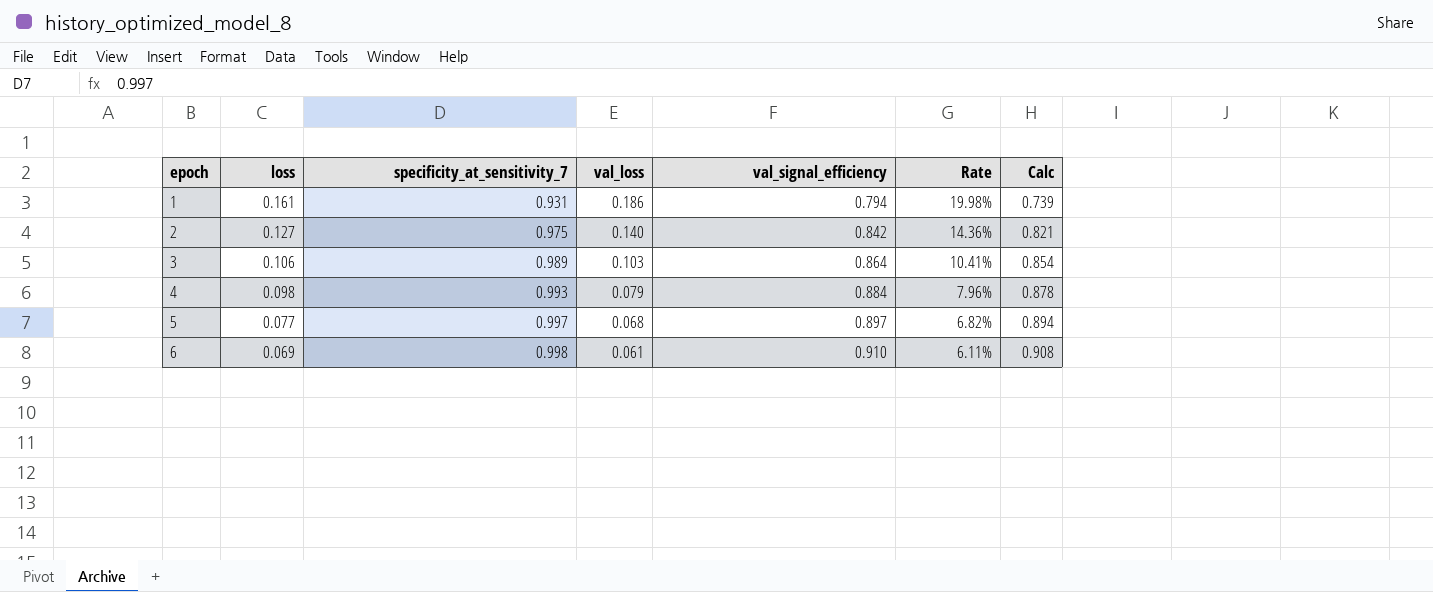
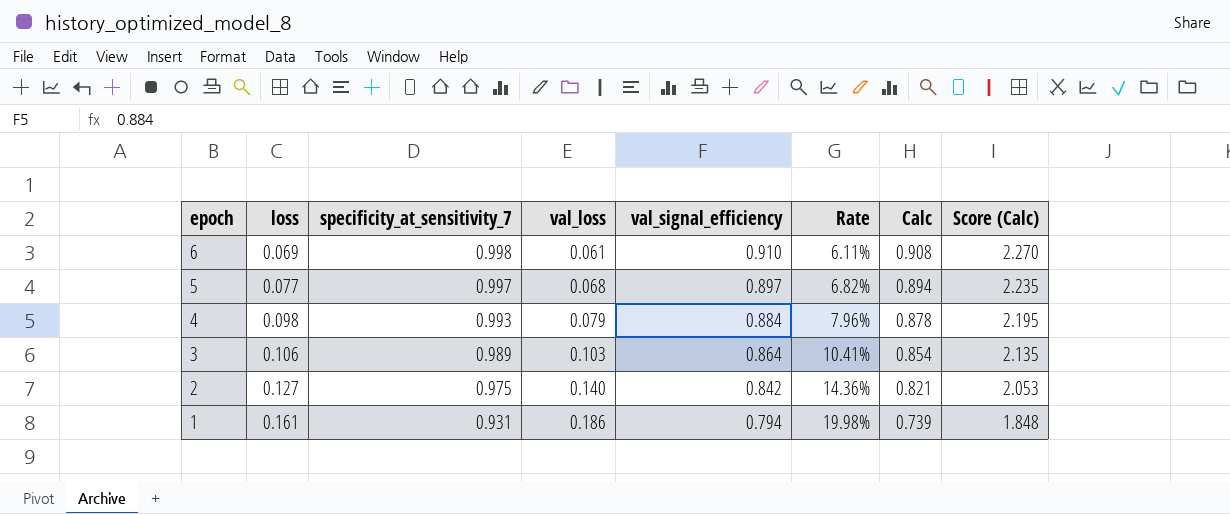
row order: epoch ascending -> epoch descending
column Score (Calc) | formula: none -> [Calc] * 2.5

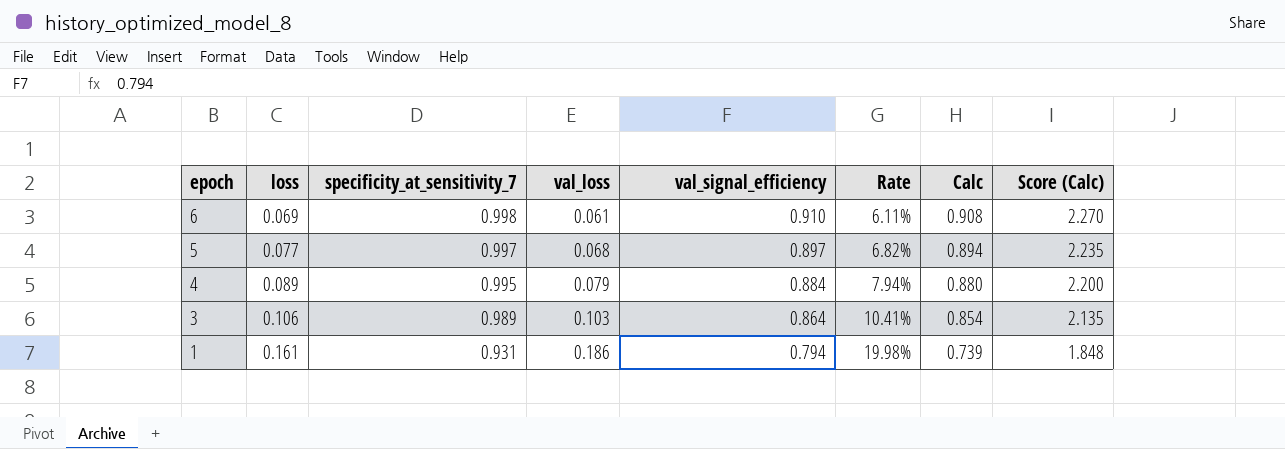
row 2: 0.127 | 0.975 | 0.140 | 0.842 | 14.36% | 0.821 | 2.053 -> none
4 | loss: 0.098 -> 0.089
4 | specificity_at_sensitivity_7: 0.993 -> 0.995
4 | Rate: 7.96% -> 7.94%
4 | Calc: 0.878 -> 0.880
4 | Score (Calc): 2.195 -> 2.200

